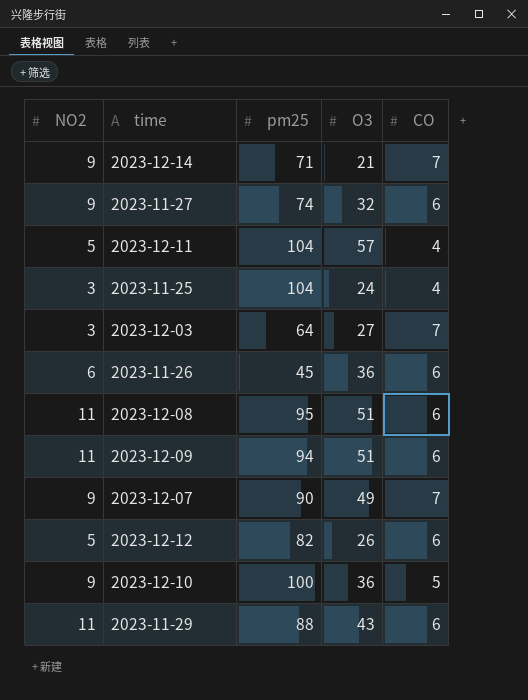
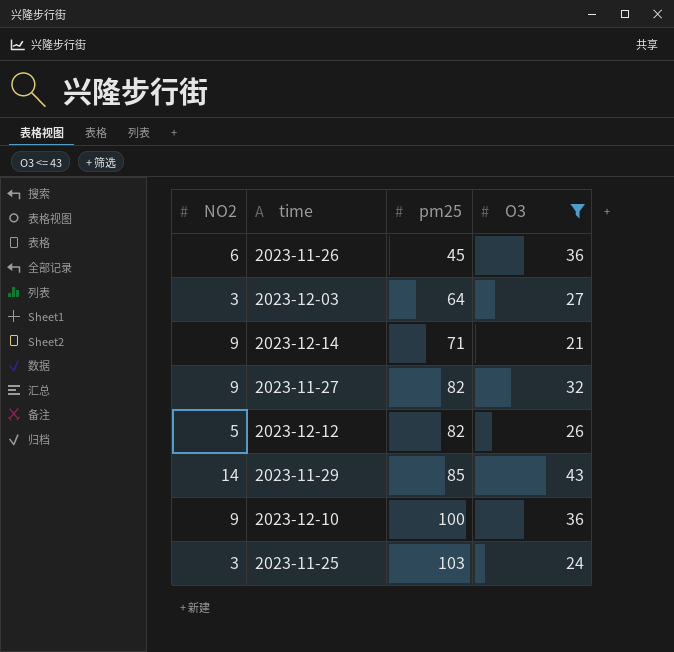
filter: none -> O3 <= 43
row order: none -> pm25 ascending
column CO | position: 5 -> none
2023-11-27 | pm25: 74 -> 82
2023-11-29 | NO2: 11 -> 14
2023-11-29 | pm25: 88 -> 85
2023-11-25 | pm25: 104 -> 103

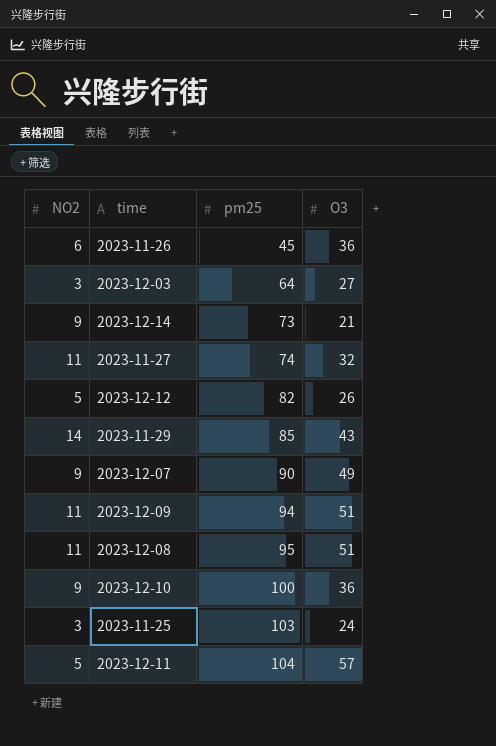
filter: O3 <= 43 -> none
2023-12-14 | pm25: 71 -> 73
2023-11-27 | NO2: 9 -> 11
2023-11-27 | pm25: 82 -> 74

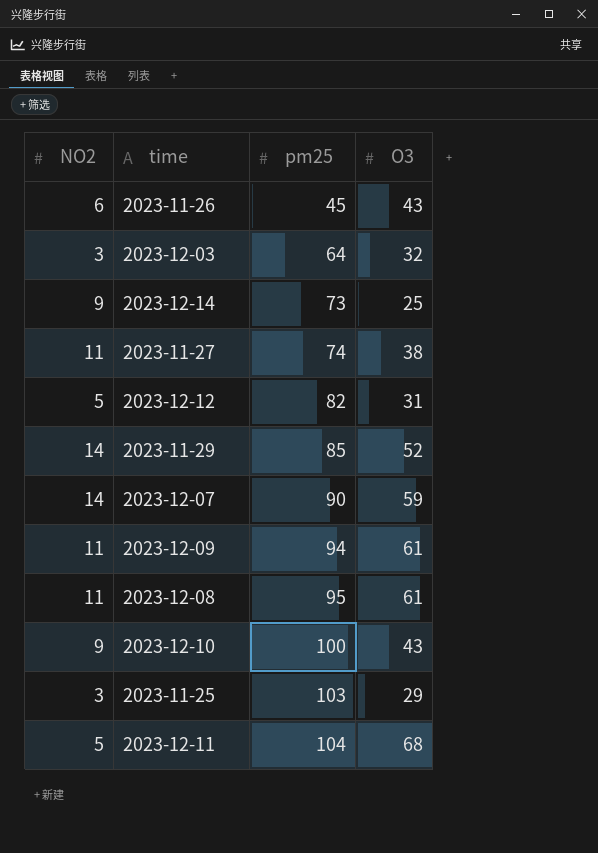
2023-11-26 | O3: 36 -> 43
2023-12-03 | O3: 27 -> 32
2023-12-14 | O3: 21 -> 25
2023-11-27 | O3: 32 -> 38
2023-12-12 | O3: 26 -> 31
2023-11-29 | O3: 43 -> 52
2023-12-07 | NO2: 9 -> 14
2023-12-07 | O3: 49 -> 59
2023-12-09 | O3: 51 -> 61
2023-12-08 | O3: 51 -> 61
2023-12-10 | O3: 36 -> 43
2023-11-25 | O3: 24 -> 29
2023-12-11 | O3: 57 -> 68

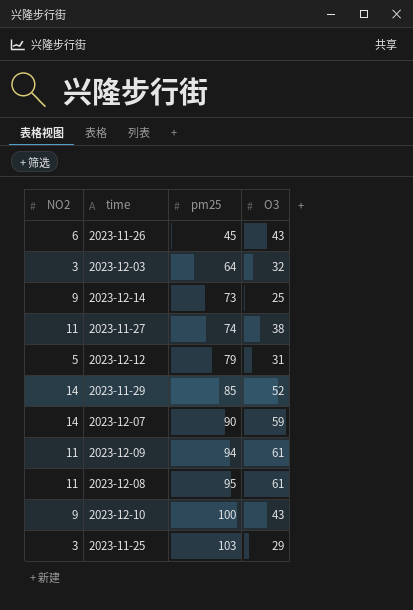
row 2023-12-11: 5 | 104 | 68 -> none
2023-12-12 | pm25: 82 -> 79

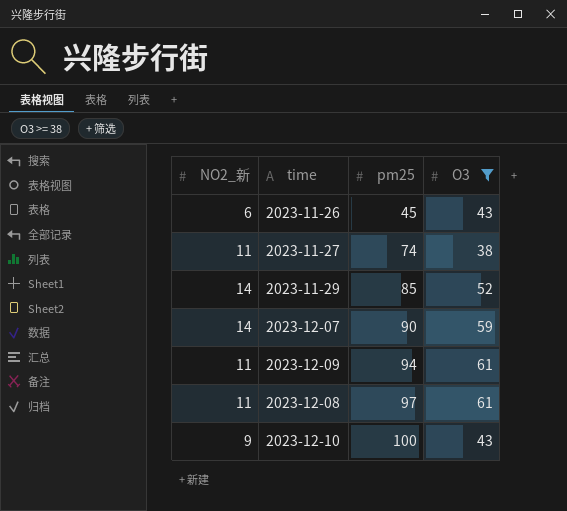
filter: none -> O3 >= 38
column name: NO2 -> NO2_新
2023-12-08 | pm25: 95 -> 97

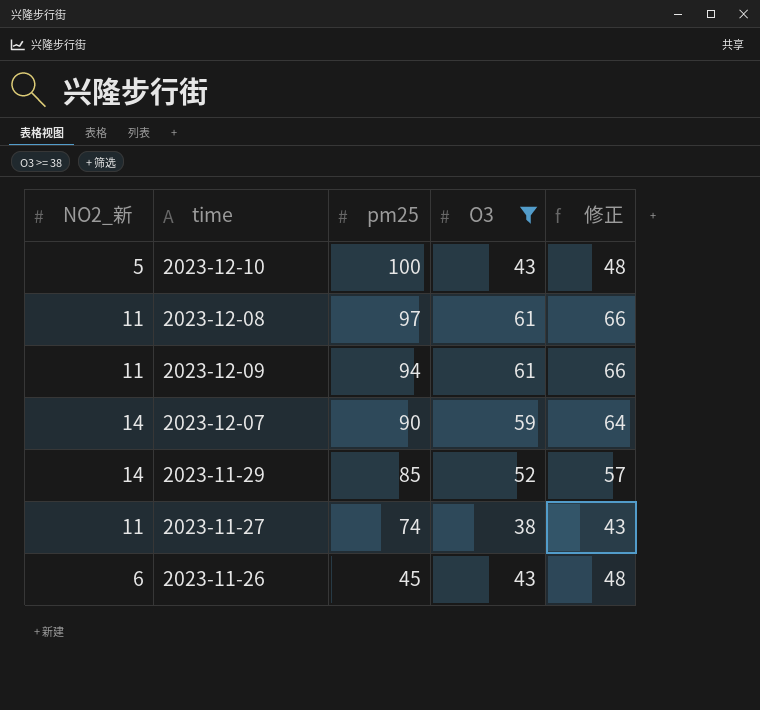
row order: pm25 ascending -> pm25 descending
column 修正 | formula: none -> [O3] + 5
2023-12-10 | NO2_新: 9 -> 5

